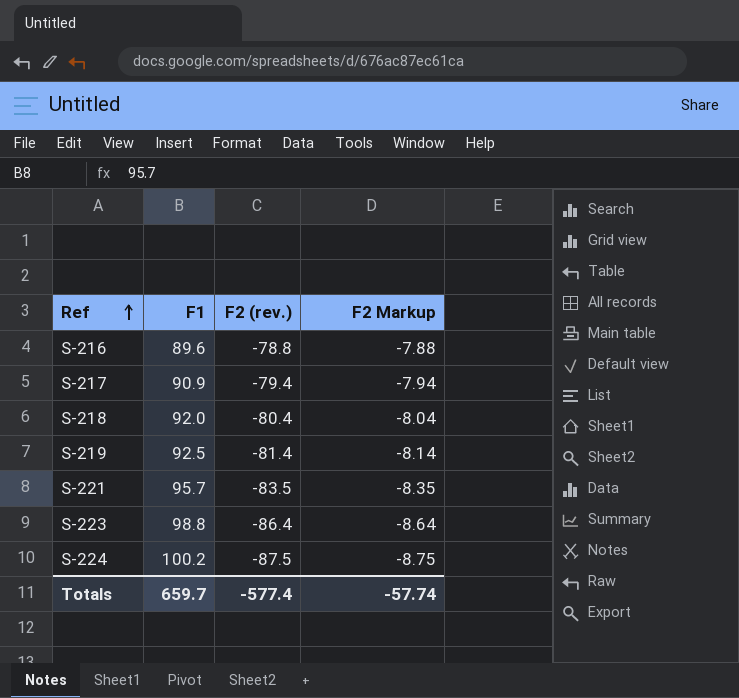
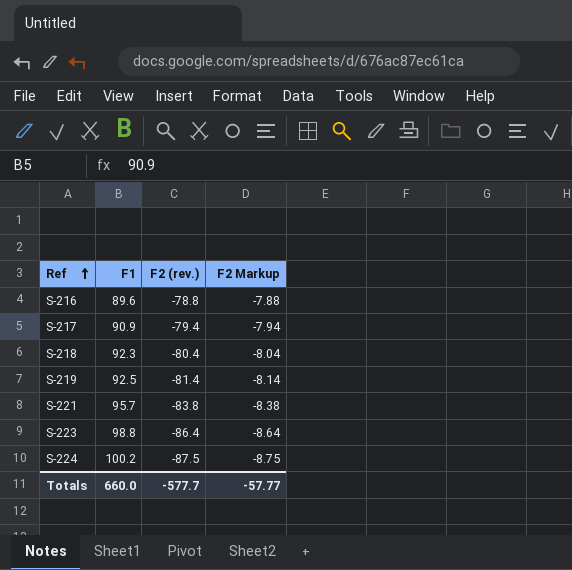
S-218 | F1: 92.0 -> 92.3
S-221 | F2 (rev.): -83.5 -> -83.8
S-221 | F2 Markup: -8.35 -> -8.38
Totals | F1: 659.7 -> 660.0
Totals | F2 (rev.): -577.4 -> -577.7
Totals | F2 Markup: -57.74 -> -57.77

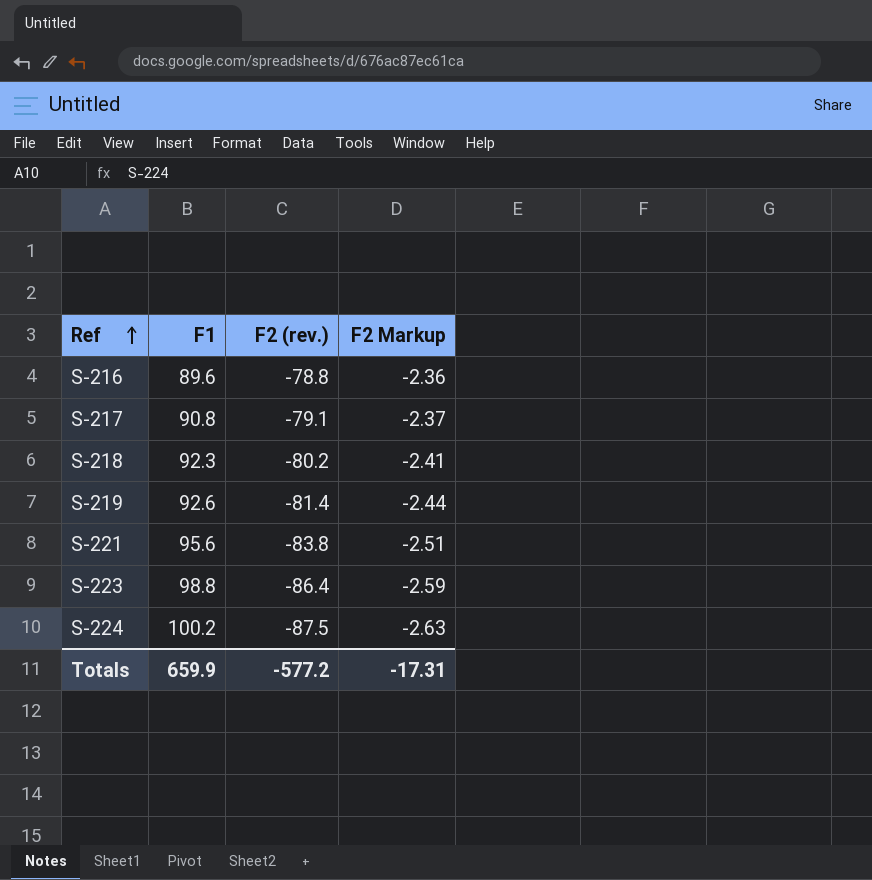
column F2 Markup | formula: [F2 (rev.)] * 0.1 -> [F2 (rev.)] * 0.03
S-217 | F1: 90.9 -> 90.8
S-217 | F2 (rev.): -79.4 -> -79.1
S-218 | F2 (rev.): -80.4 -> -80.2
S-219 | F1: 92.5 -> 92.6
S-221 | F1: 95.7 -> 95.6
Totals | F1: 660.0 -> 659.9
Totals | F2 (rev.): -577.7 -> -577.2
Totals | F2 Markup: -57.77 -> -17.31

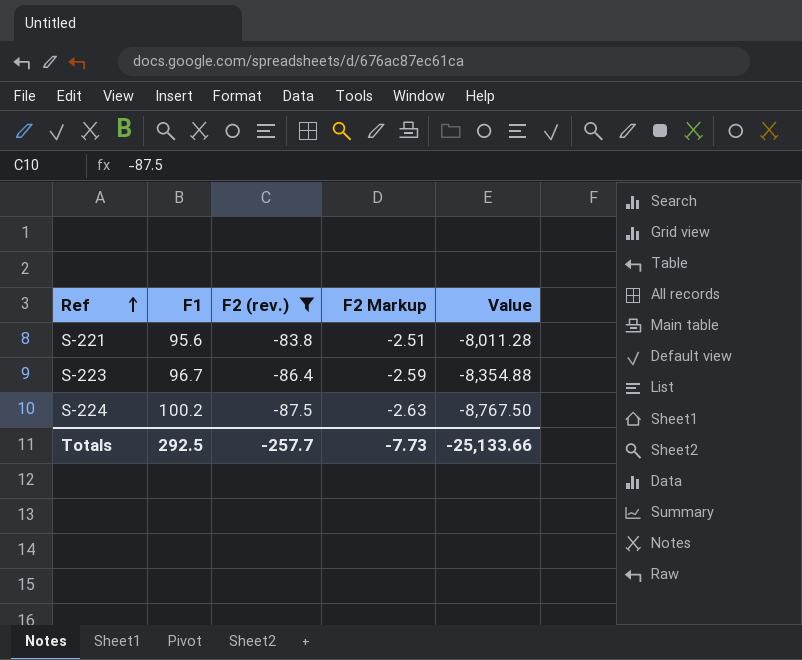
filter: none -> F2 (rev.) <= -83.8
column Value | formula: none -> [F1] * [F2 (rev.)]
S-223 | F1: 98.8 -> 96.7
Totals | F1: 659.9 -> 292.5
Totals | F2 (rev.): -577.2 -> -257.7
Totals | F2 Markup: -17.31 -> -7.73

